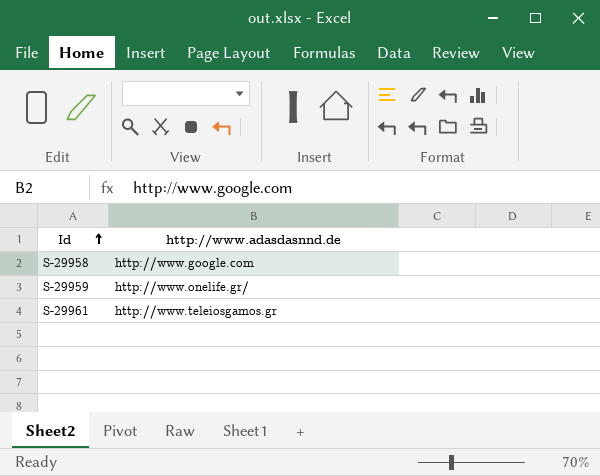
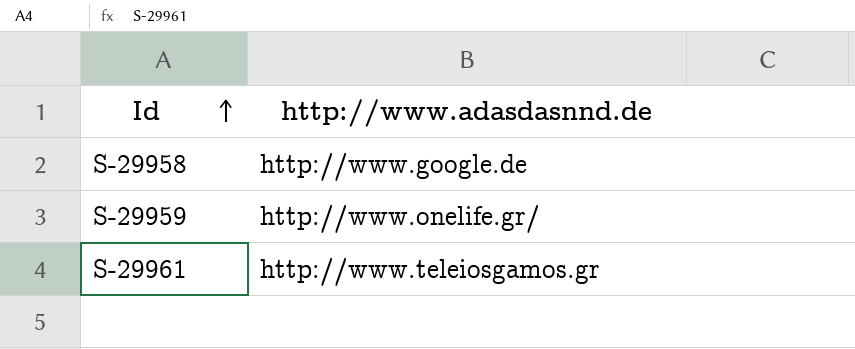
S-29958 | http://www.adasdasnnd.de: http://www.google.com -> http://www.google.de

